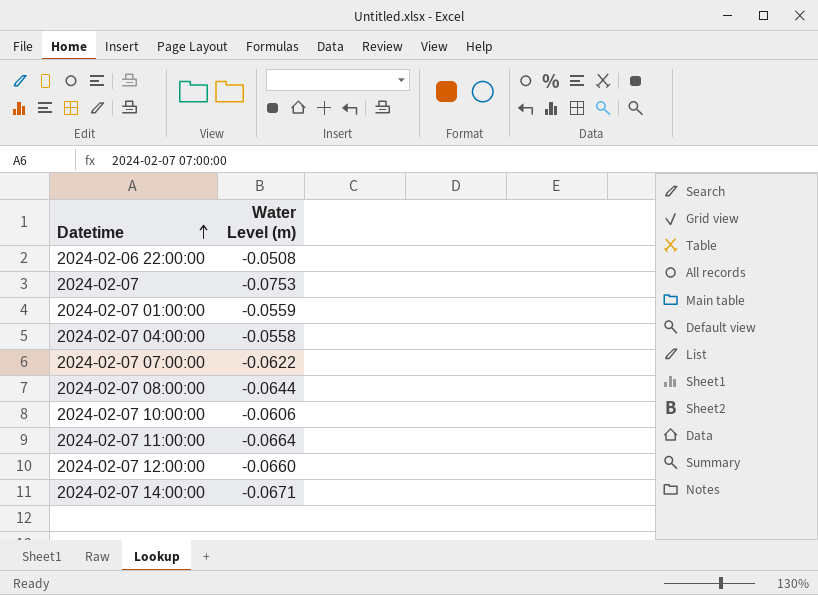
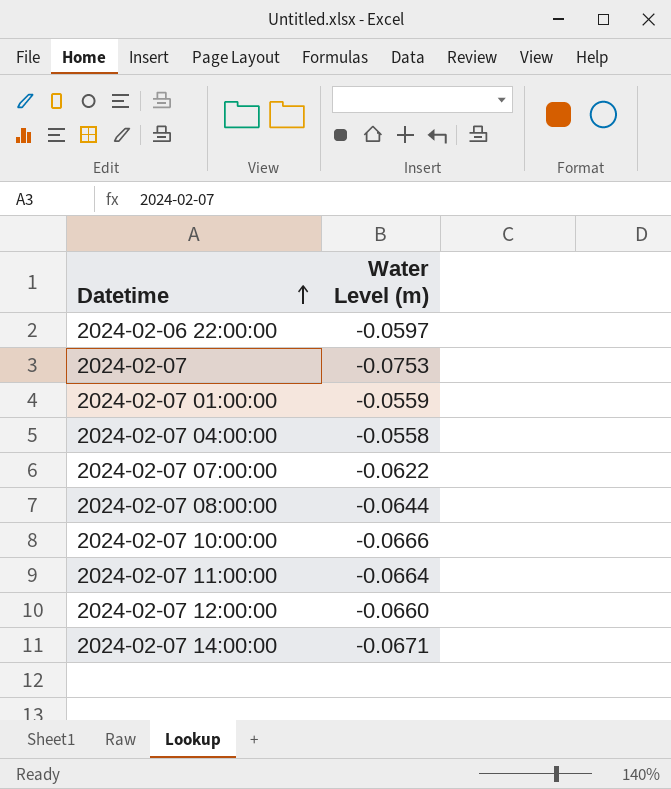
2024-02-06 22:00:00 | Water Level (m): -0.0508 -> -0.0597
2024-02-07 10:00:00 | Water Level (m): -0.0606 -> -0.0666

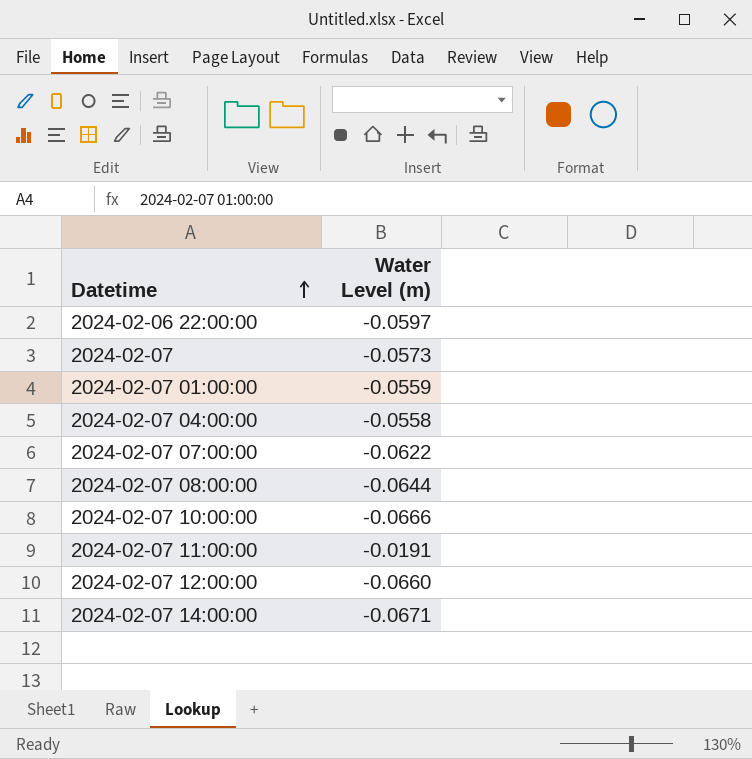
2024-02-07 | Water Level (m): -0.0753 -> -0.0573
2024-02-07 11:00:00 | Water Level (m): -0.0664 -> -0.0191

